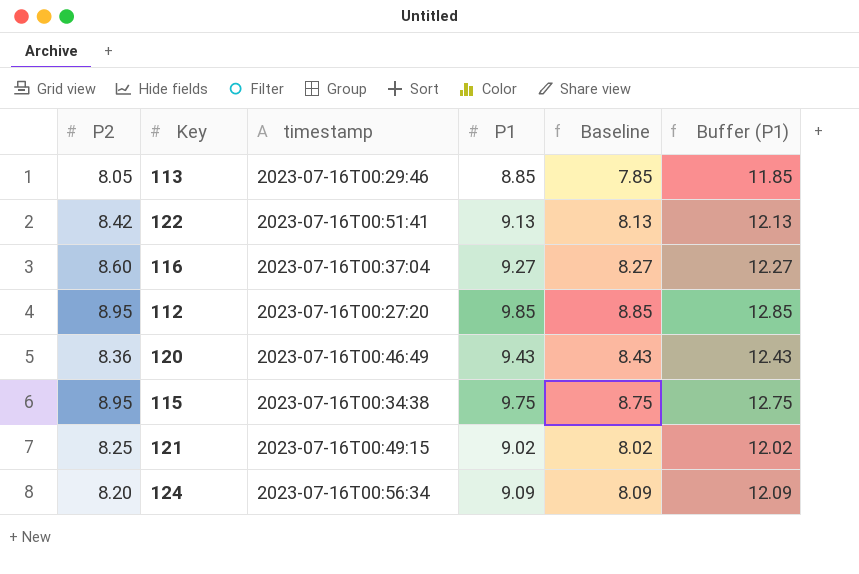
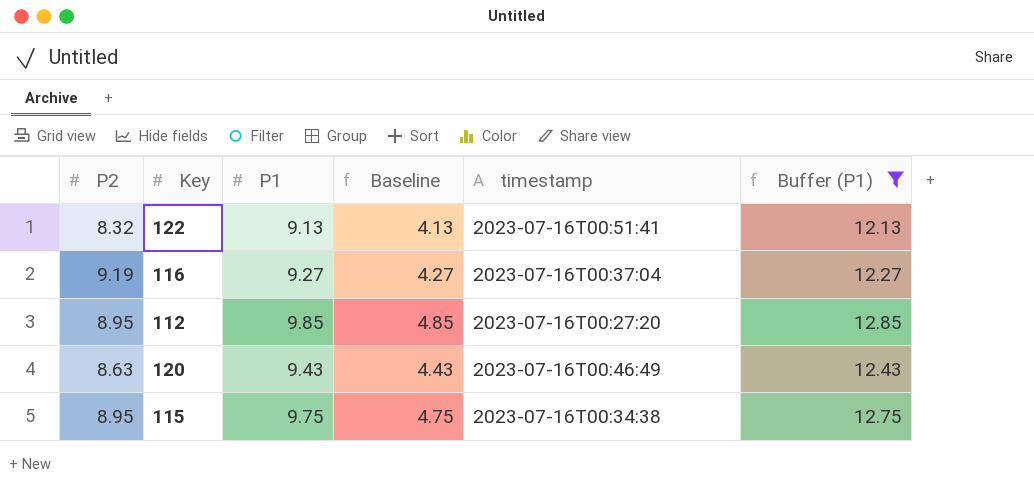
filter: none -> Buffer (P1) >= 12.13
column Baseline | formula: [P1] - 1 -> [P1] - 5
column timestamp | position: 3 -> 5
122 | P2: 8.42 -> 8.32
116 | P2: 8.60 -> 9.19
120 | P2: 8.36 -> 8.63

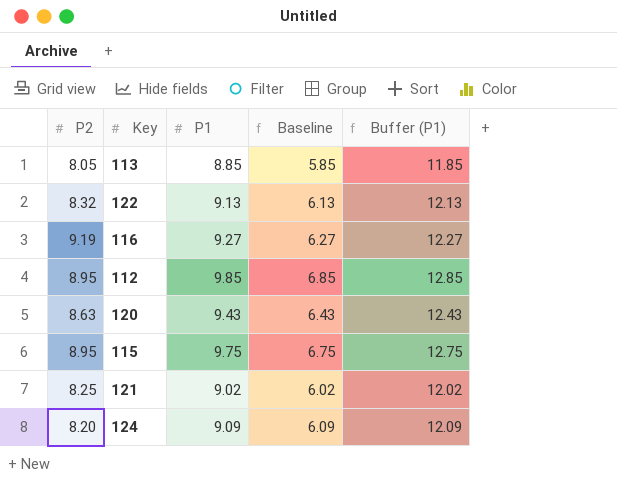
filter: Buffer (P1) >= 12.13 -> none
column timestamp | position: 5 -> none
column Baseline | formula: [P1] - 5 -> [P1] - 3

